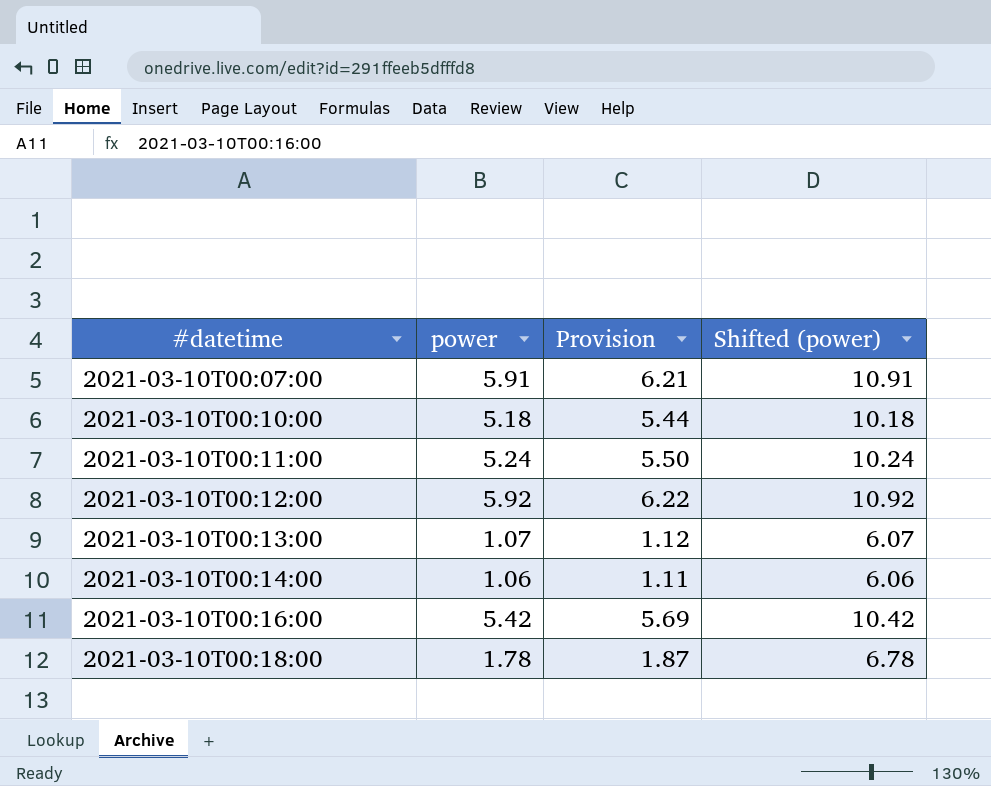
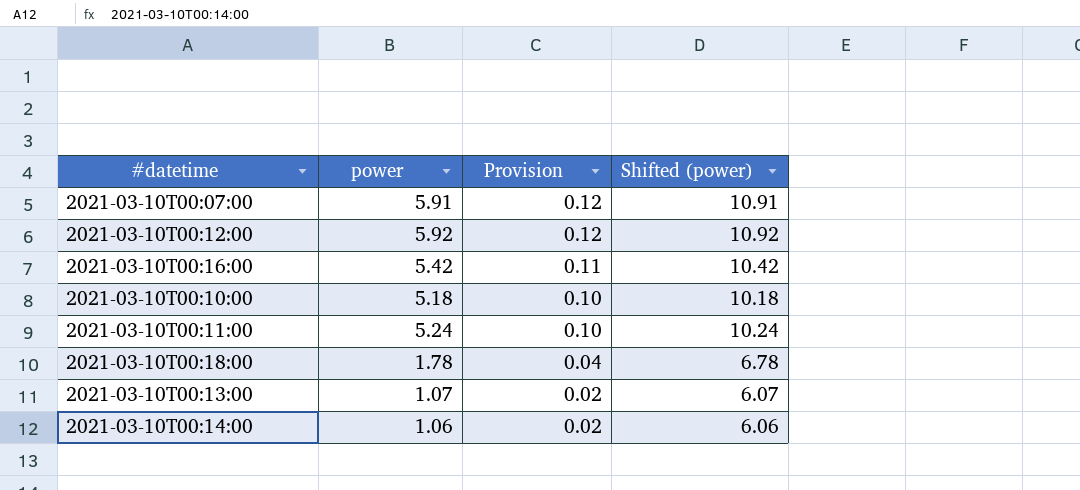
row order: #datetime ascending -> Provision descending
column Provision | formula: [power] * 1.05 -> [power] * 0.02

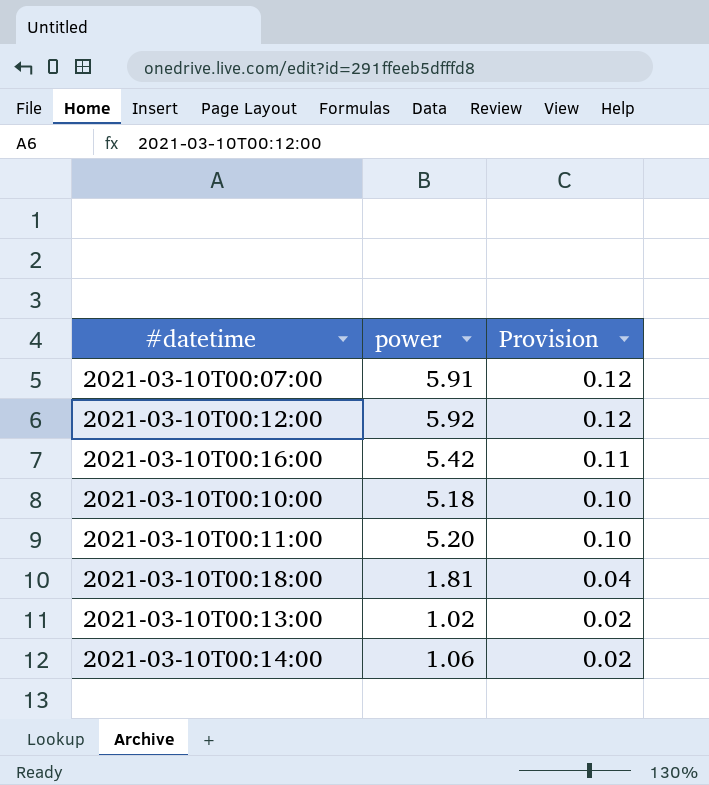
column Shifted (power) | formula: [power] + 5 -> none
2021-03-10T00:11:00 | power: 5.24 -> 5.20
2021-03-10T00:18:00 | power: 1.78 -> 1.81
2021-03-10T00:13:00 | power: 1.07 -> 1.02

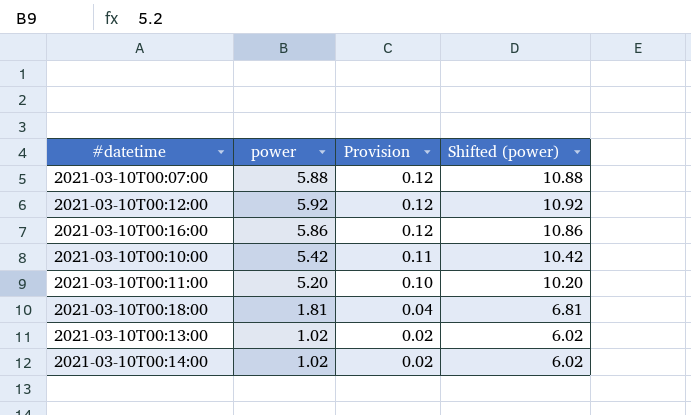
column Shifted (power) | formula: none -> [power] + 5
2021-03-10T00:07:00 | power: 5.91 -> 5.88
2021-03-10T00:16:00 | power: 5.42 -> 5.86
2021-03-10T00:16:00 | Provision: 0.11 -> 0.12
2021-03-10T00:10:00 | power: 5.18 -> 5.42
2021-03-10T00:10:00 | Provision: 0.10 -> 0.11
2021-03-10T00:14:00 | power: 1.06 -> 1.02

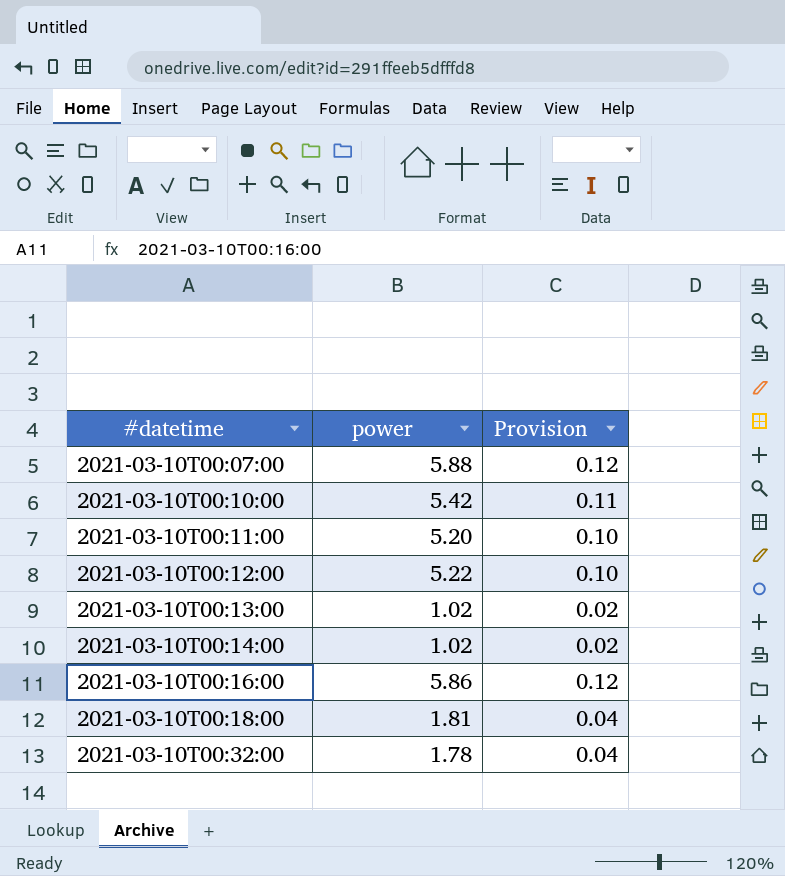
row order: Provision descending -> #datetime ascending
column Shifted (power) | formula: [power] + 5 -> none
2021-03-10T00:12:00 | power: 5.92 -> 5.22
2021-03-10T00:12:00 | Provision: 0.12 -> 0.10
row 2021-03-10T00:32:00: none -> 1.78 | 0.04

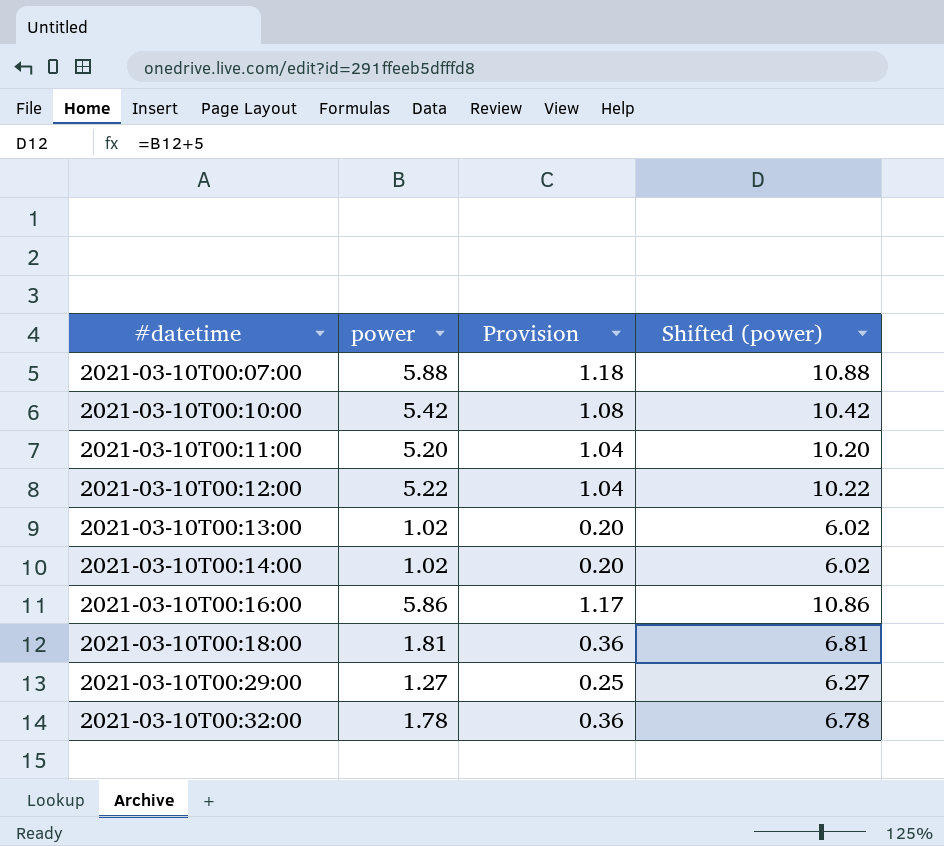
column Provision | formula: [power] * 0.02 -> [power] * 0.2
column Shifted (power) | formula: none -> [power] + 5
row 2021-03-10T00:29:00: none -> 1.27 | 0.25 | 6.27

